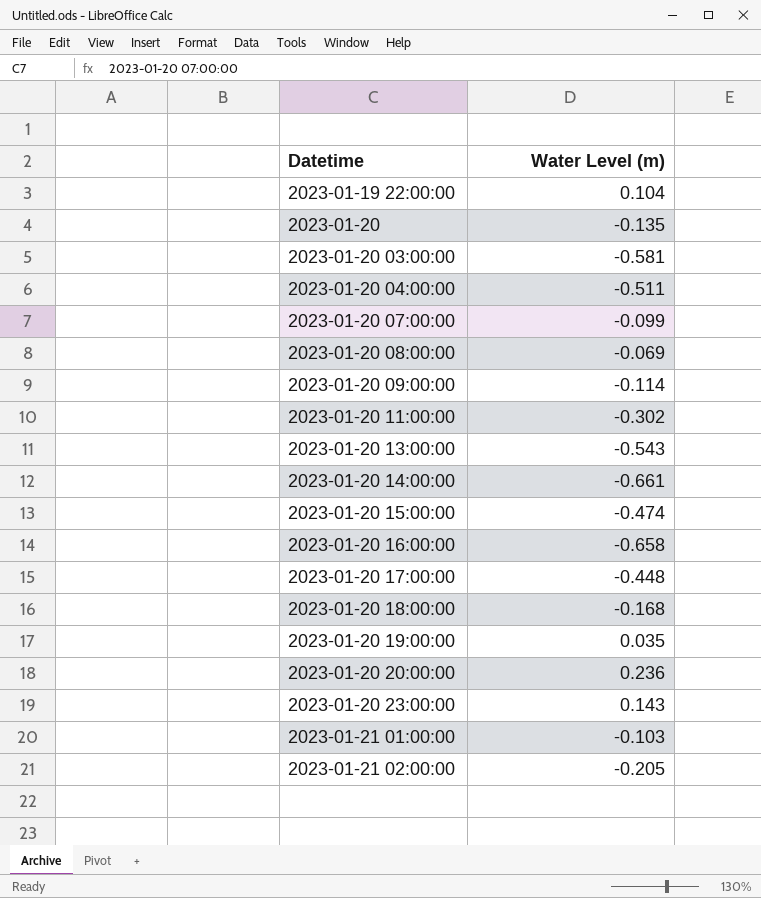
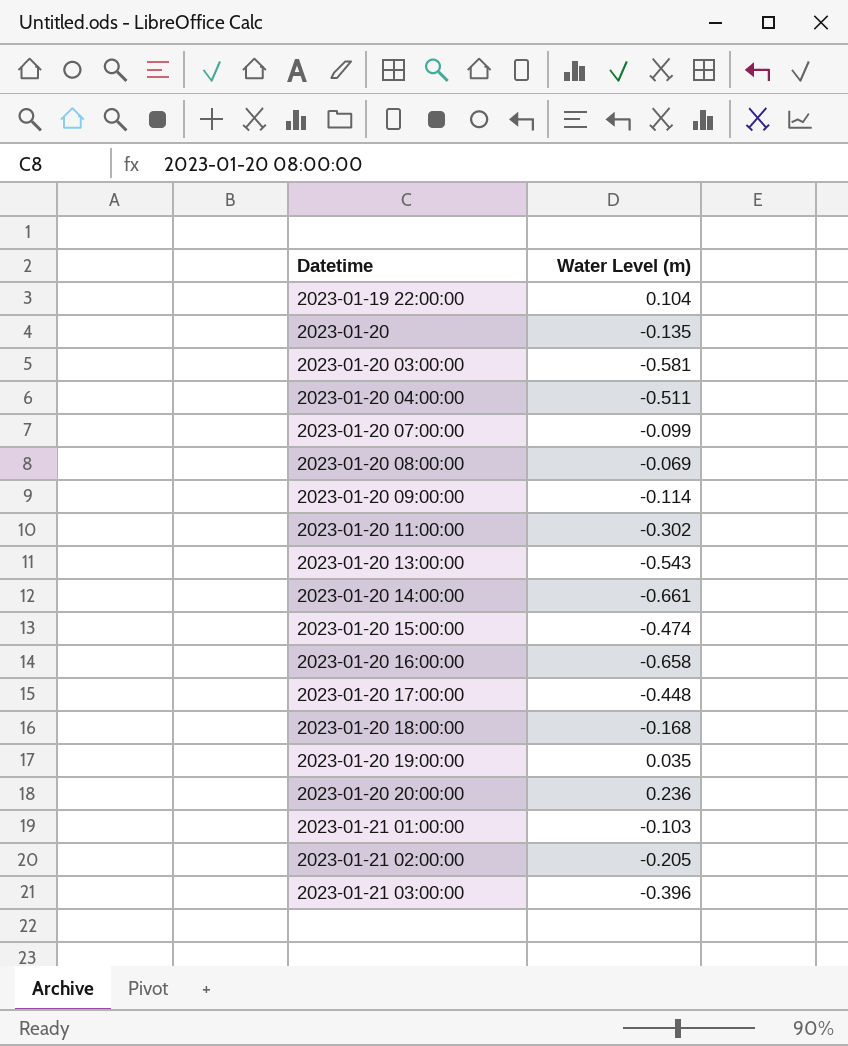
row 2023-01-20 23:00:00: 0.143 -> none
row 2023-01-21 03:00:00: none -> -0.396

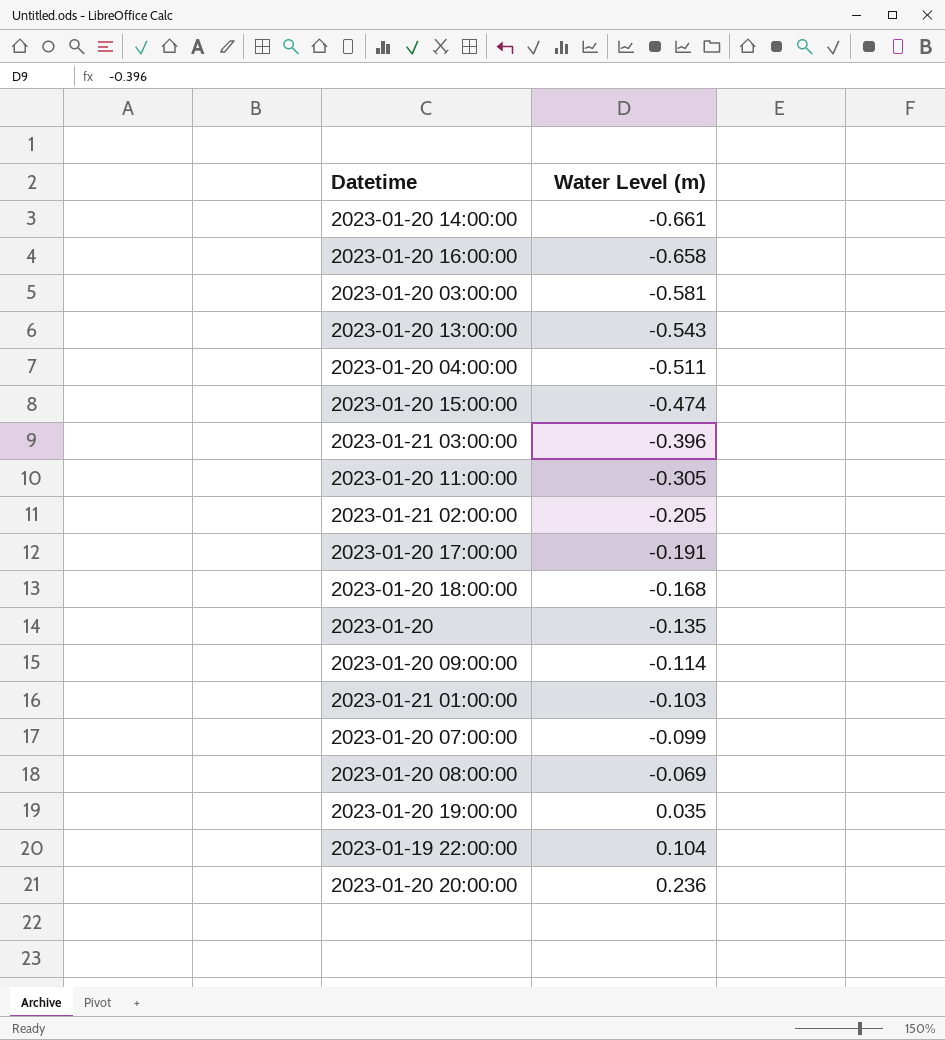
row order: Datetime ascending -> Water Level (m) ascending
2023-01-20 11:00:00 | Water Level (m): -0.302 -> -0.305
2023-01-20 17:00:00 | Water Level (m): -0.448 -> -0.191

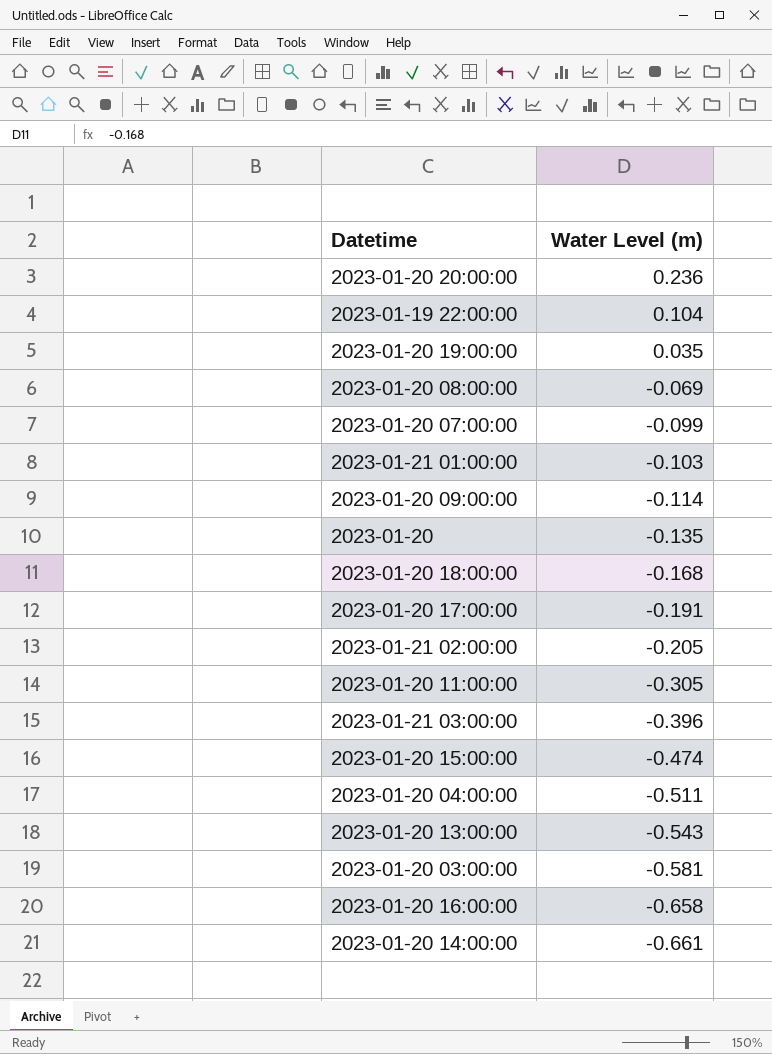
row order: Water Level (m) ascending -> Water Level (m) descending

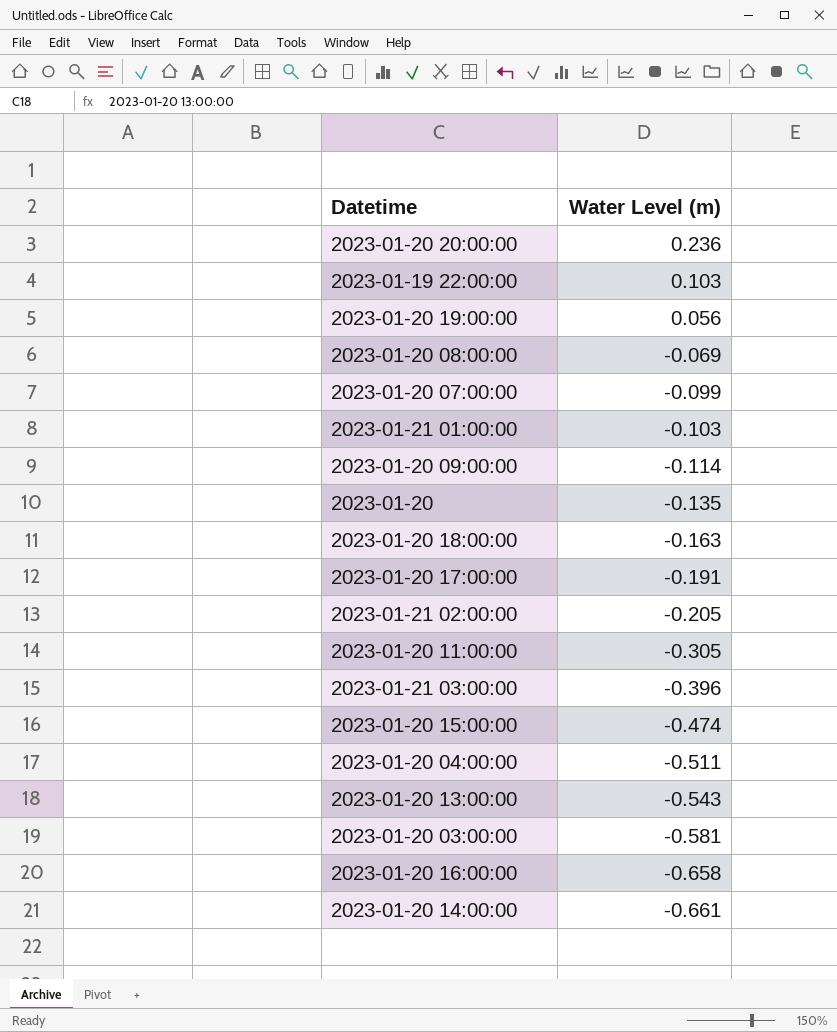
2023-01-19 22:00:00 | Water Level (m): 0.104 -> 0.103
2023-01-20 19:00:00 | Water Level (m): 0.035 -> 0.056
2023-01-20 18:00:00 | Water Level (m): -0.168 -> -0.163

